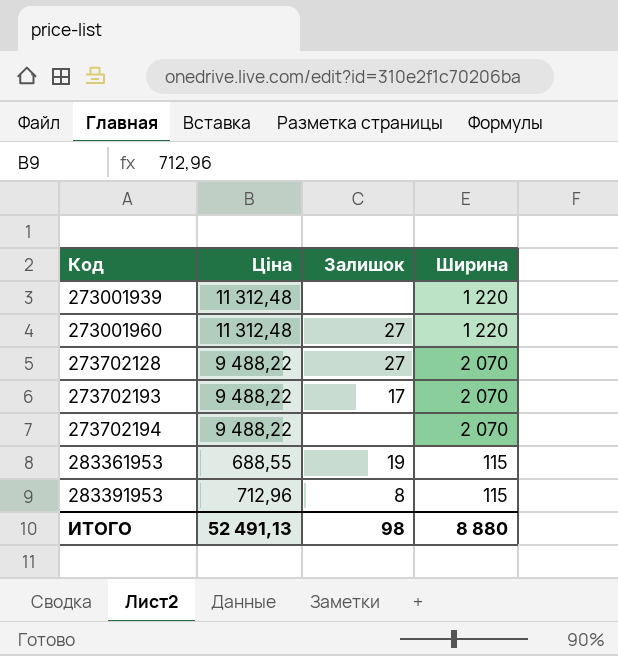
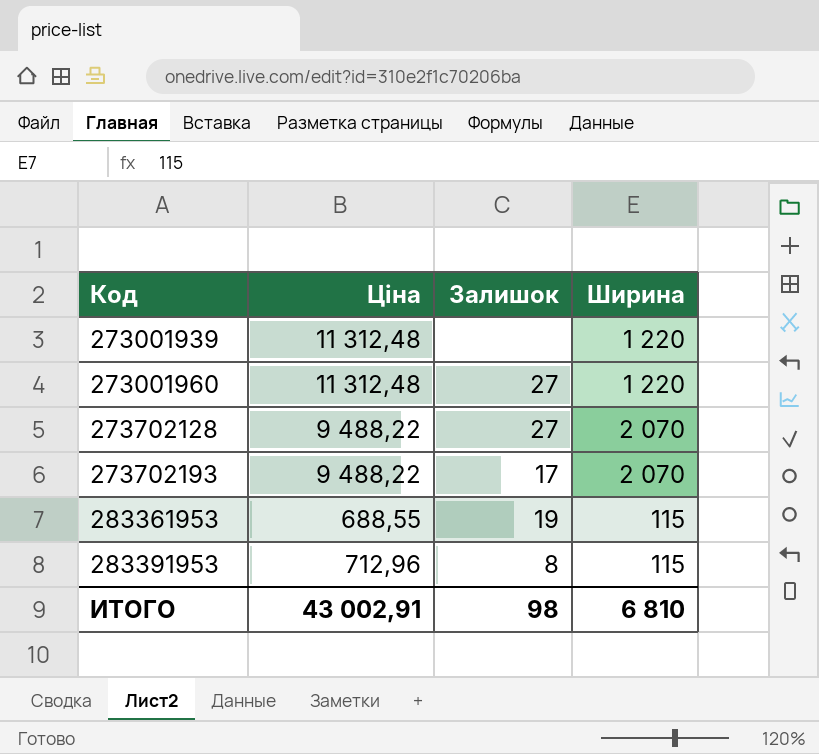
row 273702194: 9 488,22 | none | 2 070 -> none
ИТОГО | Ціна: 52 491,13 -> 43 002,91
ИТОГО | Ширина: 8 880 -> 6 810

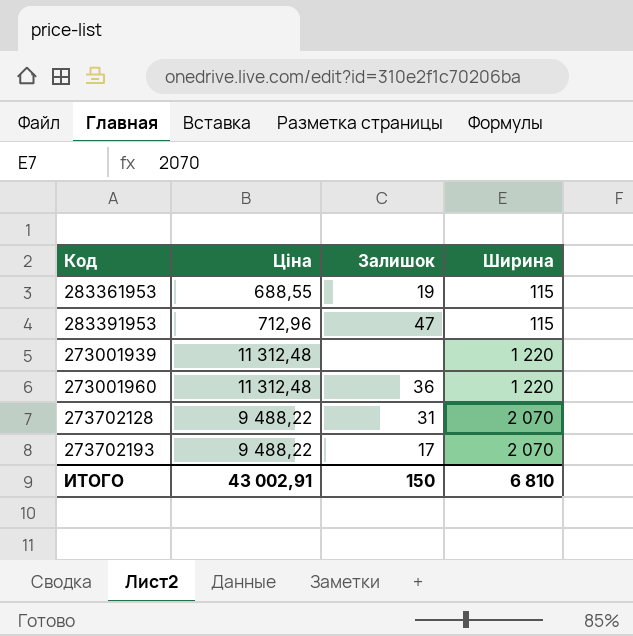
row order: Код ascending -> Ширина ascending
283391953 | Залишок: 8 -> 47
273001960 | Залишок: 27 -> 36
273702128 | Залишок: 27 -> 31
ИТОГО | Залишок: 98 -> 150

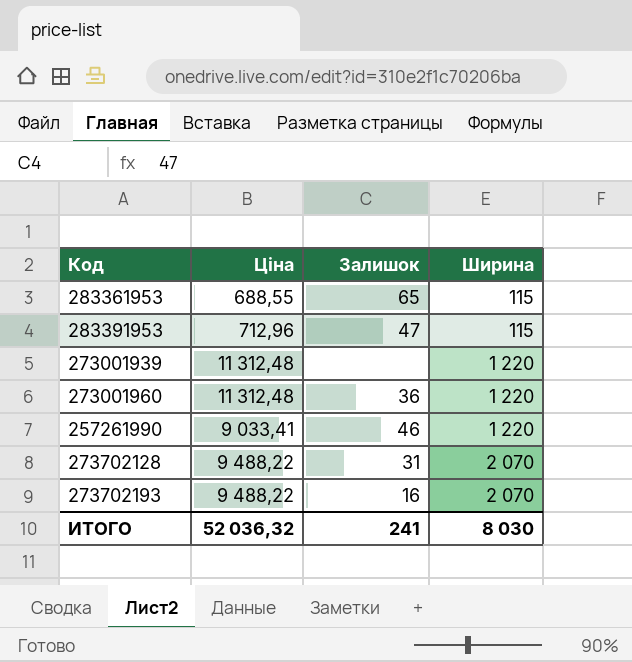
283361953 | Залишок: 19 -> 65
row 257261990: none -> 9 033,41 | 46 | 1 220
273702193 | Залишок: 17 -> 16
ИТОГО | Ціна: 43 002,91 -> 52 036,32
ИТОГО | Залишок: 150 -> 241
ИТОГО | Ширина: 6 810 -> 8 030

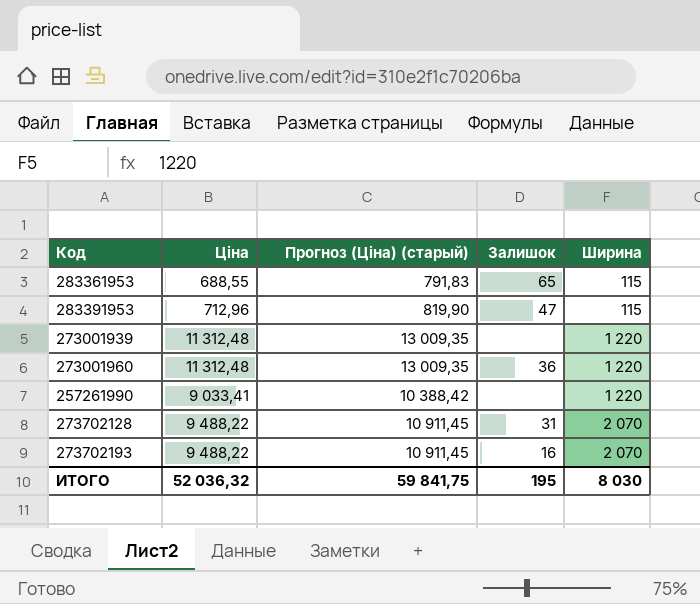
column Прогноз (Ціна) (старый) | formula: none -> [Ціна] * 1,15
257261990 | Залишок: 46 -> none
ИТОГО | Залишок: 241 -> 195

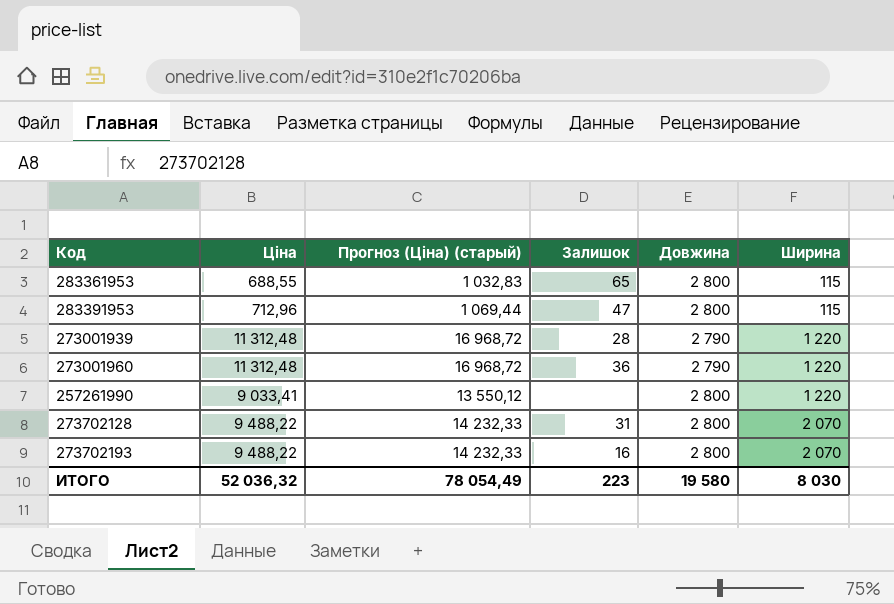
column Прогноз (Ціна) (старый) | formula: [Ціна] * 1,15 -> [Ціна] * 1,5
column Довжина | position: none -> 5
273001939 | Залишок: none -> 28
ИТОГО | Прогноз (Ціна) (старый): 59 841,75 -> 78 054,49
ИТОГО | Залишок: 195 -> 223

